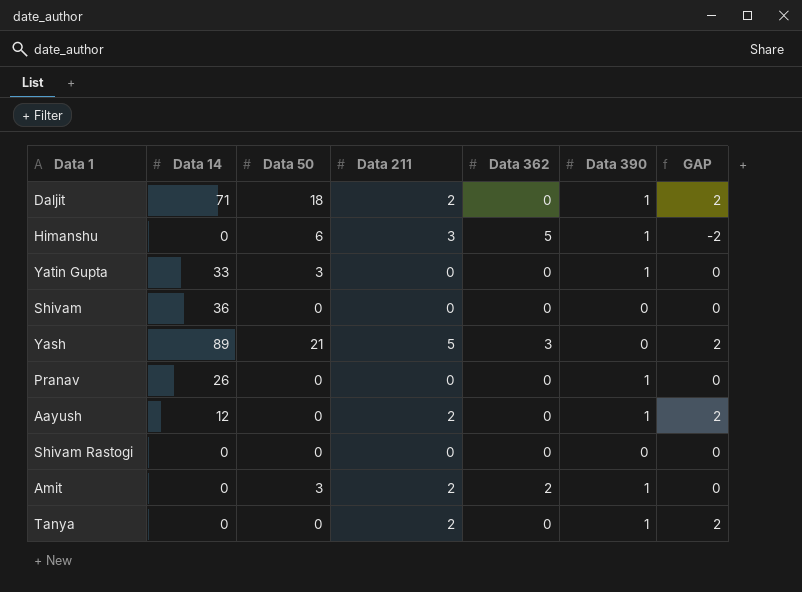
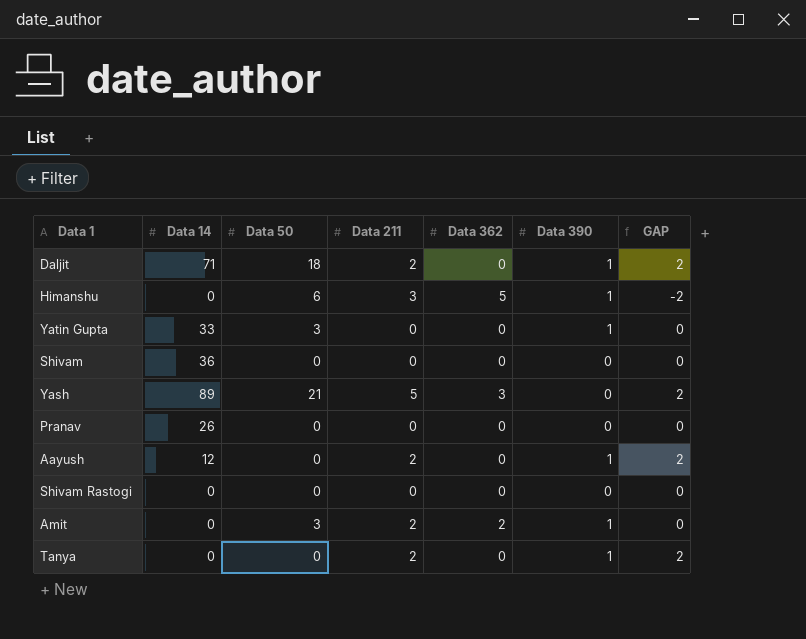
Pranav | Data 390: 1 -> 0

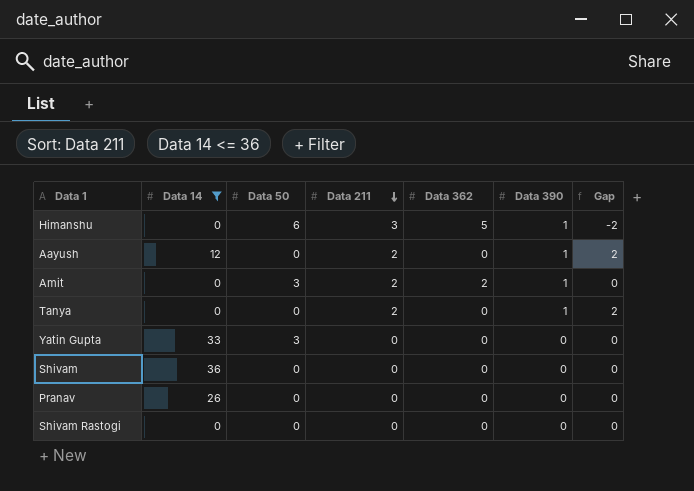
filter: none -> Data 14 <= 36
row order: none -> Data 211 descending
column name: GAP -> Gap
Yatin Gupta | Data 390: 1 -> 0

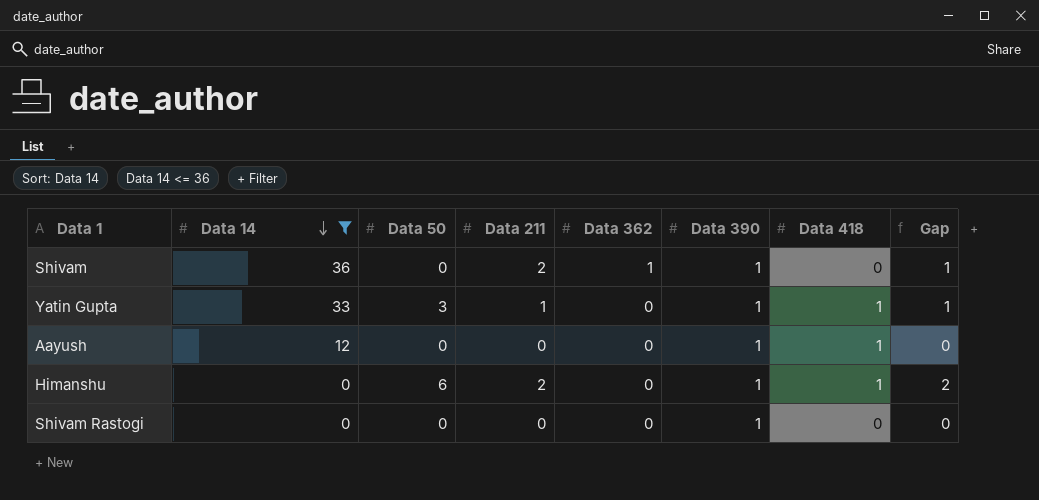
row order: Data 211 descending -> Data 14 descending
column Data 418 | position: none -> 7
row Amit: 0 | 3 | 2 | 2 | 1 | 0 -> none
row Tanya: 0 | 0 | 2 | 0 | 1 | 2 -> none
row Pranav: 26 | 0 | 0 | 0 | 0 | 0 -> none
Shivam | Data 211: 0 -> 2
Shivam | Data 362: 0 -> 1
Shivam | Data 390: 0 -> 1
Shivam | Gap: 0 -> 1
Yatin Gupta | Data 211: 0 -> 1
Yatin Gupta | Data 390: 0 -> 1
Yatin Gupta | Gap: 0 -> 1
Aayush | Data 211: 2 -> 0
Aayush | Gap: 2 -> 0
Himanshu | Data 211: 3 -> 2
Himanshu | Data 362: 5 -> 0
Himanshu | Gap: -2 -> 2
Shivam Rastogi | Data 390: 0 -> 1

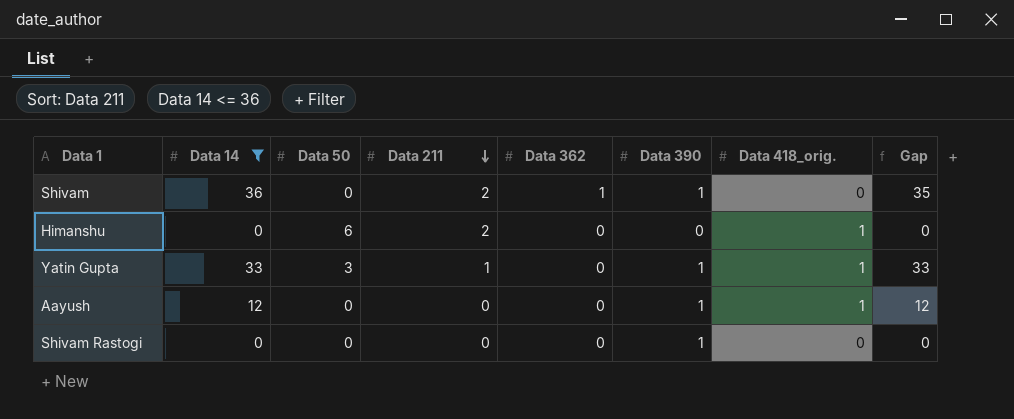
row order: Data 14 descending -> Data 211 descending
column name: Data 418 -> Data 418_orig.
column Gap | formula: [Data 211] - [Data 362] -> [Data 14] - [Data 362]
Himanshu | Data 390: 1 -> 0

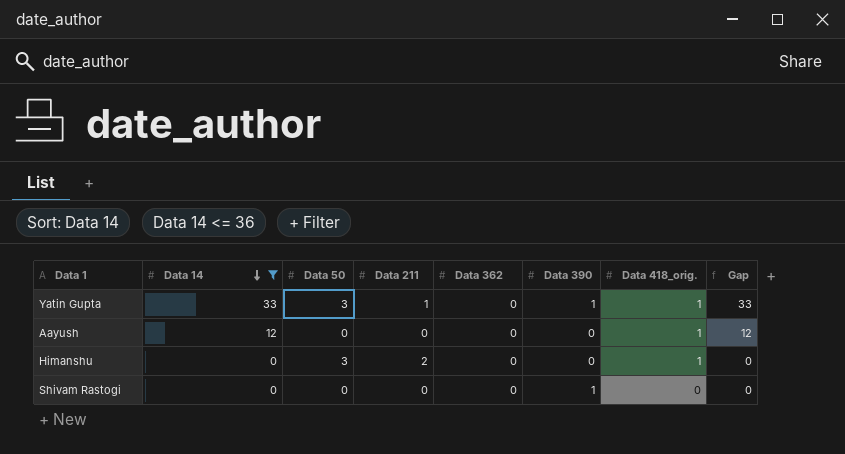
row order: Data 211 descending -> Data 14 descending
row Shivam: 36 | 0 | 2 | 1 | 1 | 0 | 35 -> none
Aayush | Data 390: 1 -> 0
Himanshu | Data 50: 6 -> 3

